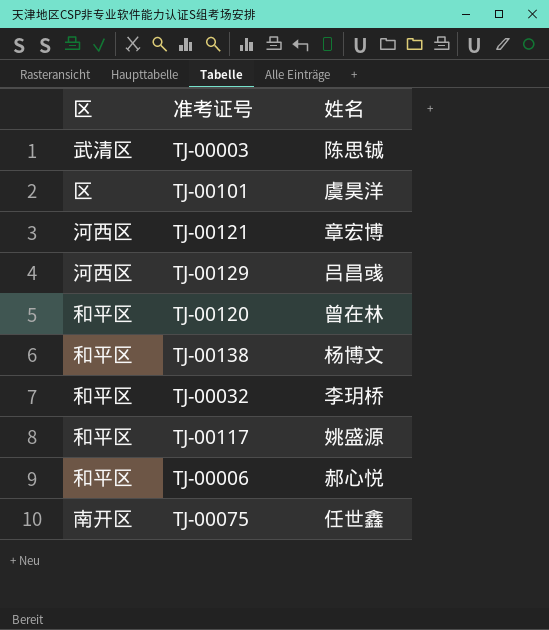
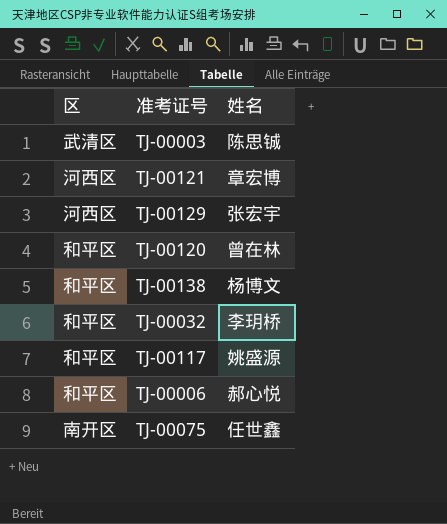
row TJ-00101: 区 | 虞昊洋 -> none
TJ-00129 | 姓名: 吕昌彧 -> 张宏宇

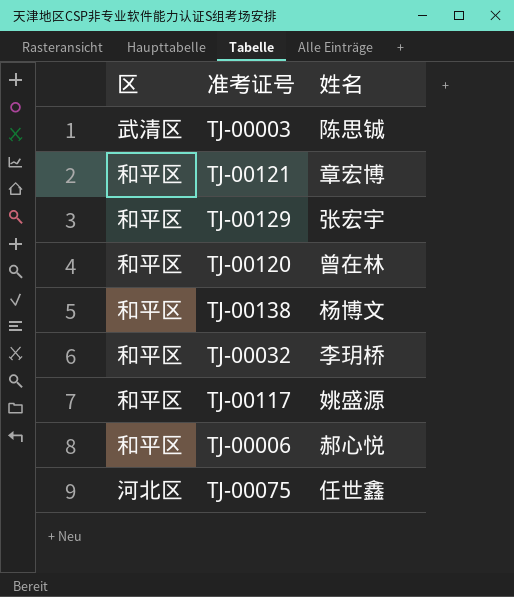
TJ-00121 | 区: 河西区 -> 和平区
TJ-00129 | 区: 河西区 -> 和平区
TJ-00075 | 区: 南开区 -> 河北区

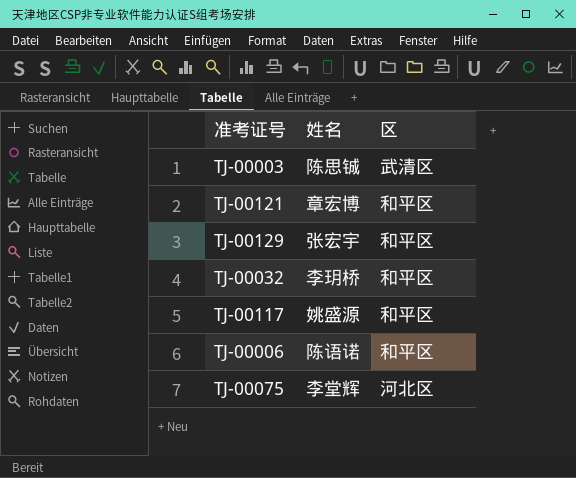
column 区 | position: 1 -> 3
row TJ-00120: 和平区 | 曾在林 -> none
row TJ-00138: 和平区 | 杨博文 -> none
TJ-00006 | 姓名: 郝心悦 -> 陈语诺
TJ-00075 | 姓名: 任世鑫 -> 李堂辉

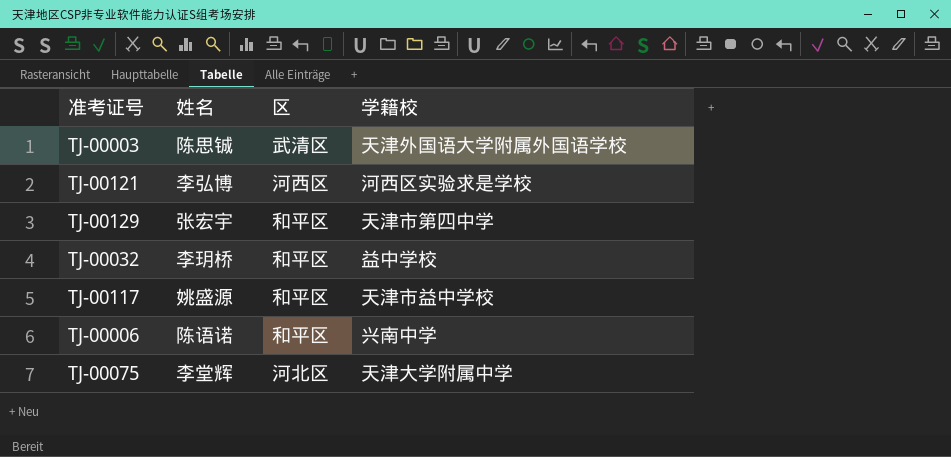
column 学籍校 | position: none -> 4
TJ-00121 | 姓名: 章宏博 -> 李弘博
TJ-00121 | 区: 和平区 -> 河西区

